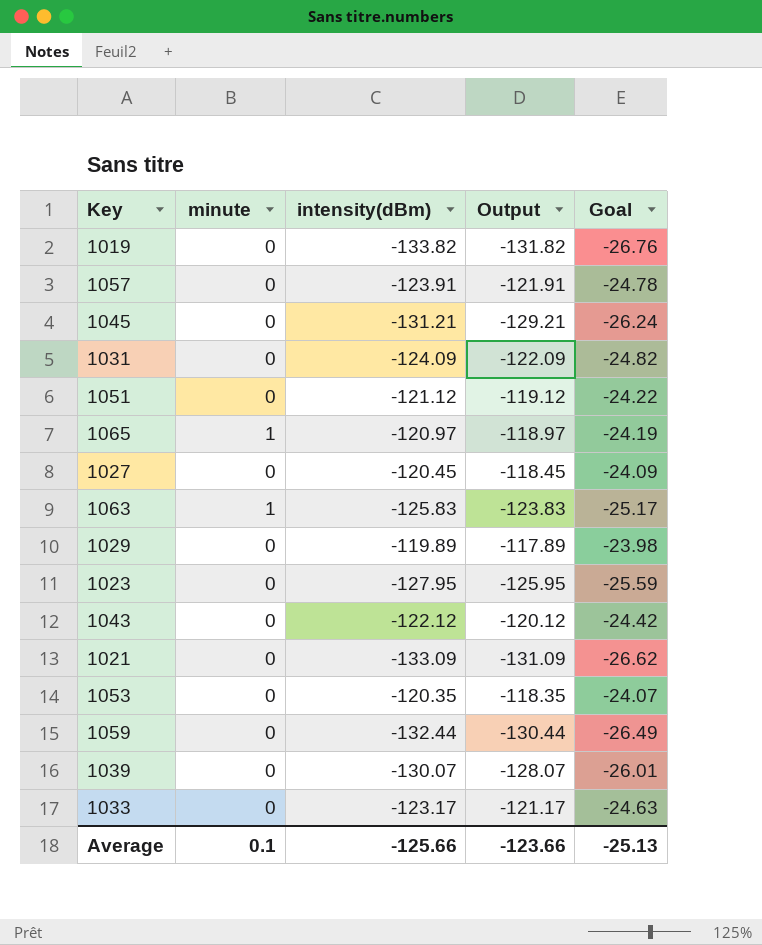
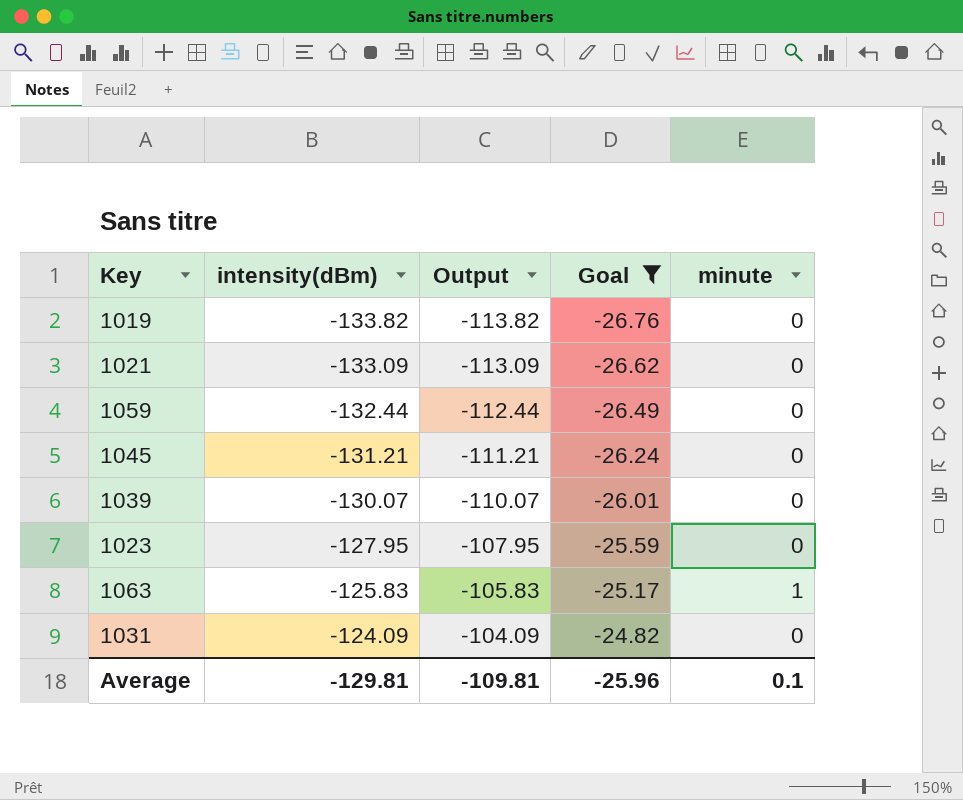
filter: none -> Goal <= -24.82
row order: none -> intensity(dBm) ascending
column Output | formula: [intensity(dBm)] + 2 -> [intensity(dBm)] + 20
column minute | position: 2 -> 5
Average | intensity(dBm): -125.66 -> -129.81
Average | Output: -123.66 -> -109.81
Average | Goal: -25.13 -> -25.96

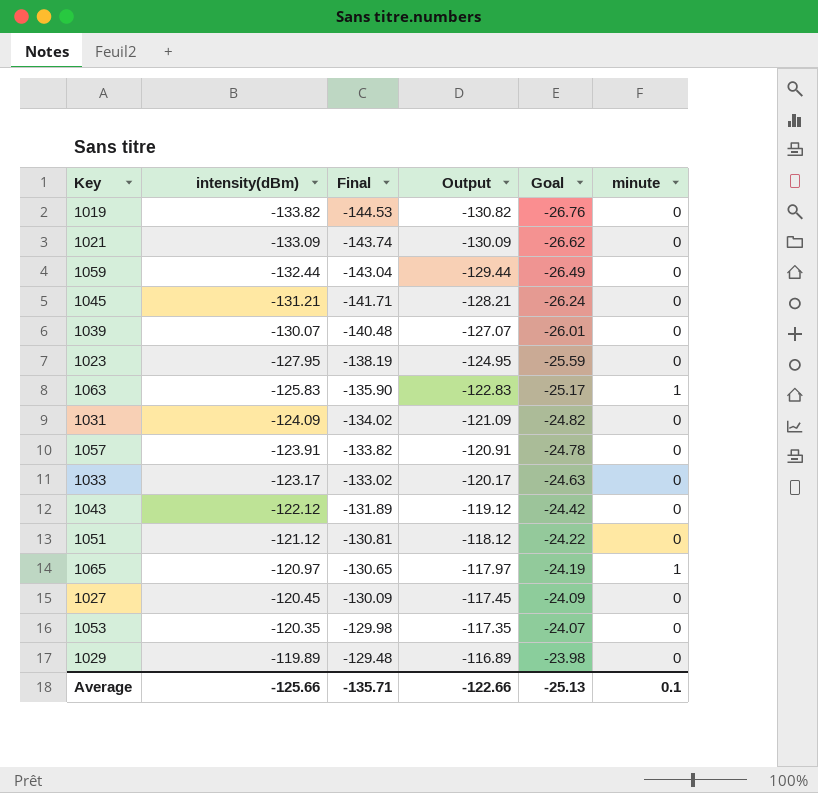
filter: Goal <= -24.82 -> none
column Final | formula: none -> [intensity(dBm)] * 1.08
column Output | formula: [intensity(dBm)] + 20 -> [intensity(dBm)] + 3
Average | intensity(dBm): -129.81 -> -125.66
Average | Output: -109.81 -> -122.66
Average | Goal: -25.96 -> -25.13

